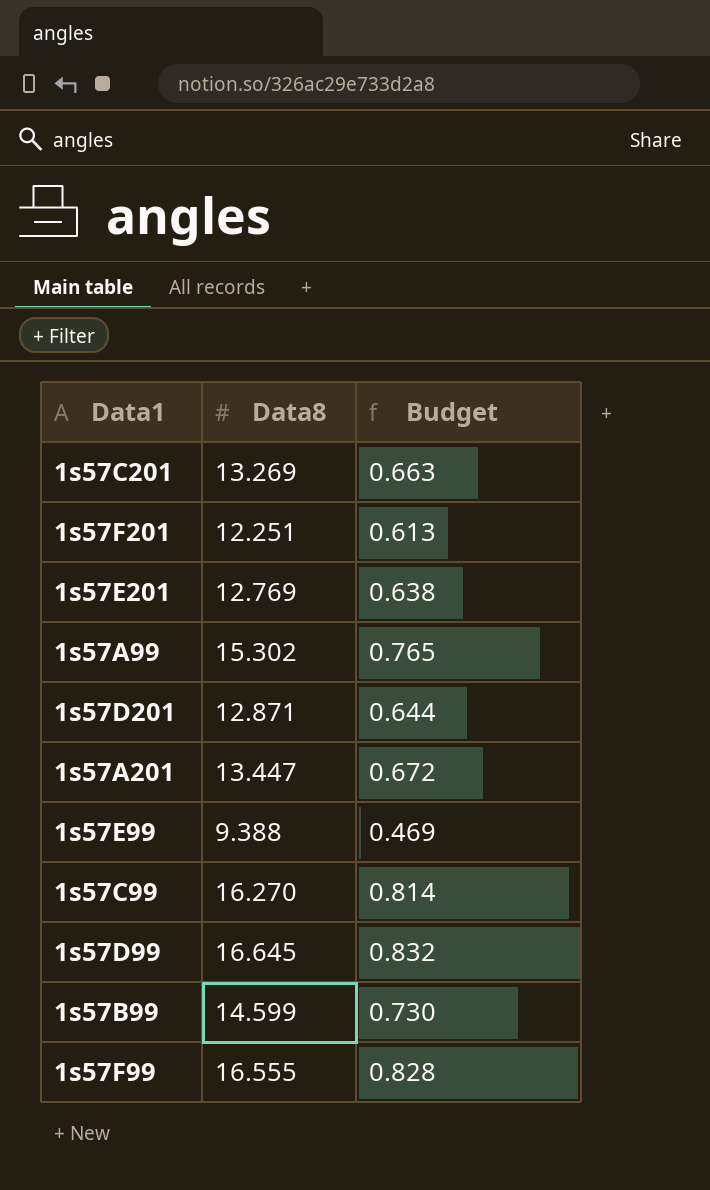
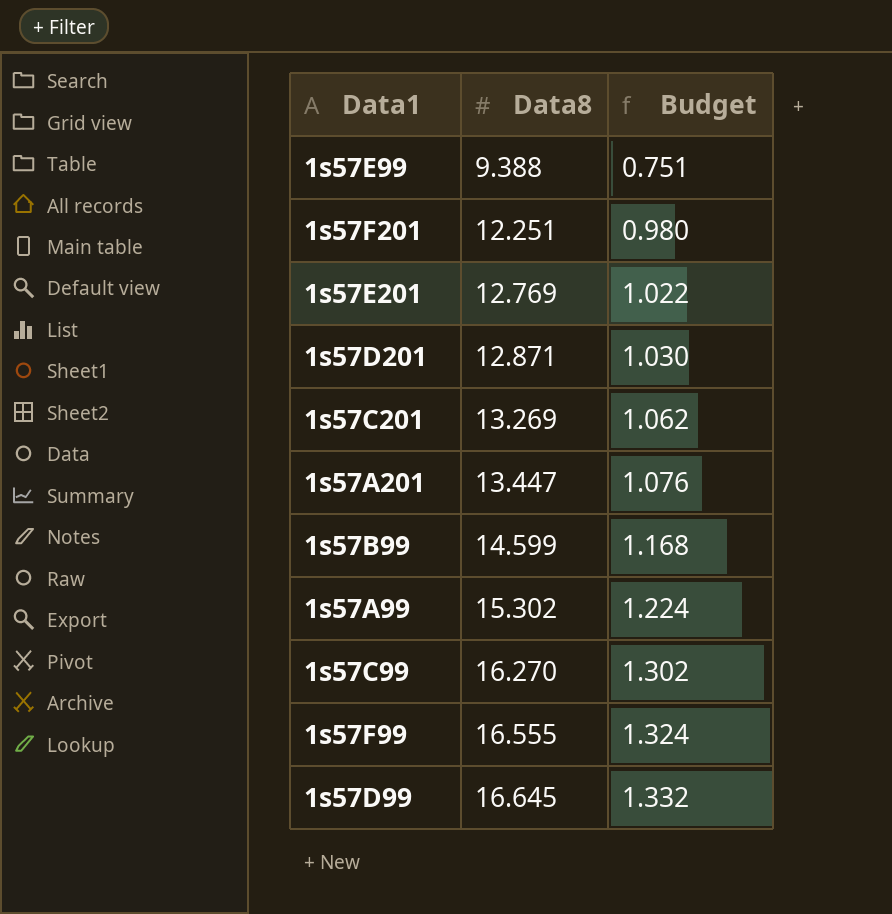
row order: none -> Data8 ascending
column Budget | formula: [Data8] * 0.05 -> [Data8] * 0.08

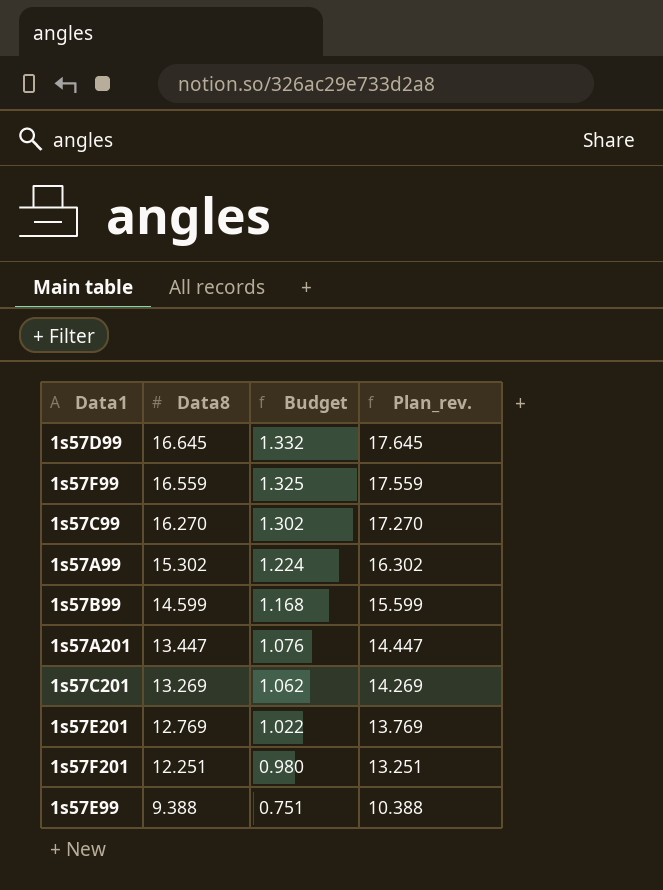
row order: Data8 ascending -> Data8 descending
column Plan_rev. | formula: none -> [Data8] + 1
row 1s57D201: 12.871 | 1.030 -> none
1s57F99 | Data8: 16.555 -> 16.559
1s57F99 | Budget: 1.324 -> 1.325

